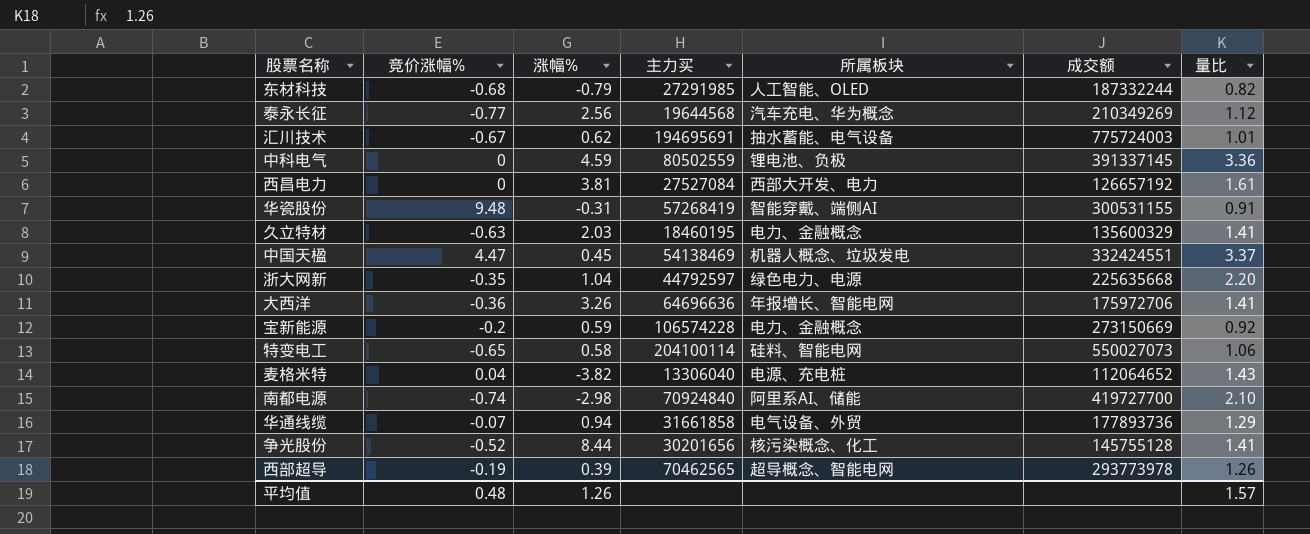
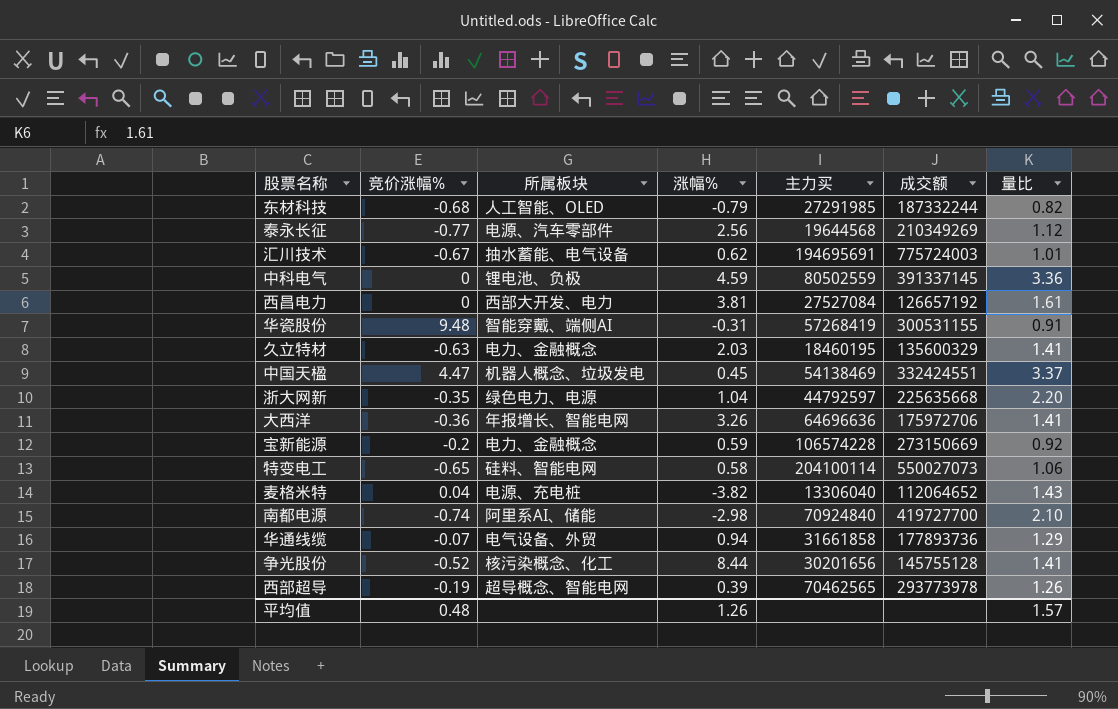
column 所属板块 | position: 5 -> 3
泰永长征 | 所属板块: 汽车充电、华为概念 -> 电源、汽车零部件

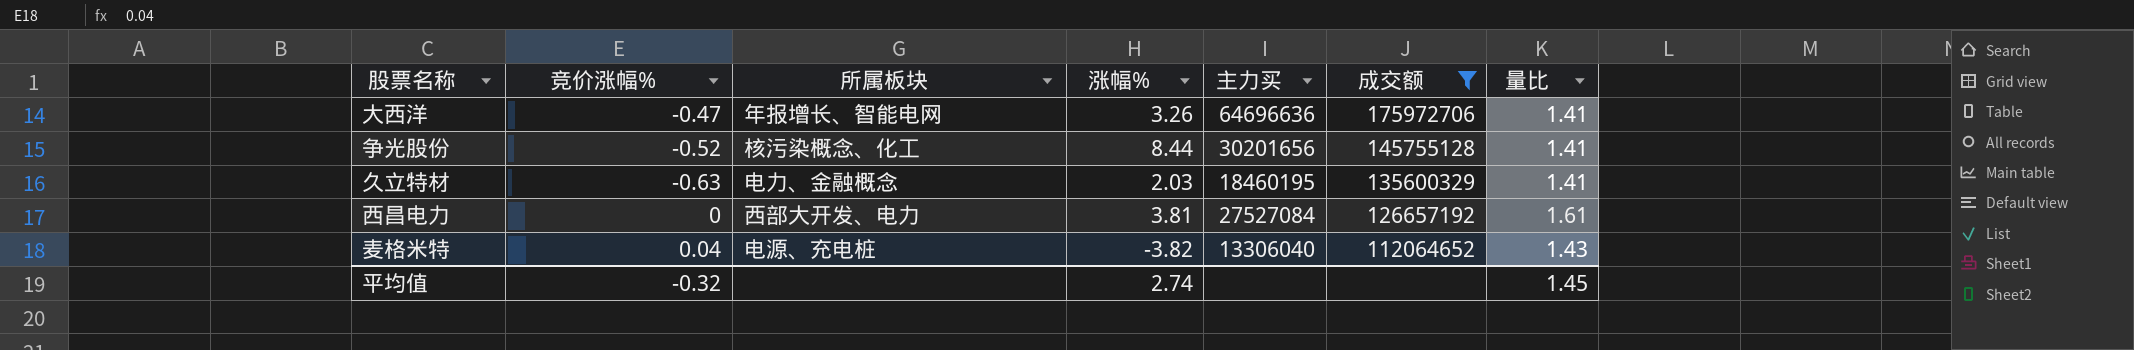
filter: none -> 成交额 <= 175972706
row order: none -> 成交额 descending
大西洋 | 竞价涨幅%: -0.36 -> -0.47
平均值 | 竞价涨幅%: 0.48 -> -0.32
平均值 | 涨幅%: 1.26 -> 2.74
平均值 | 量比: 1.57 -> 1.45

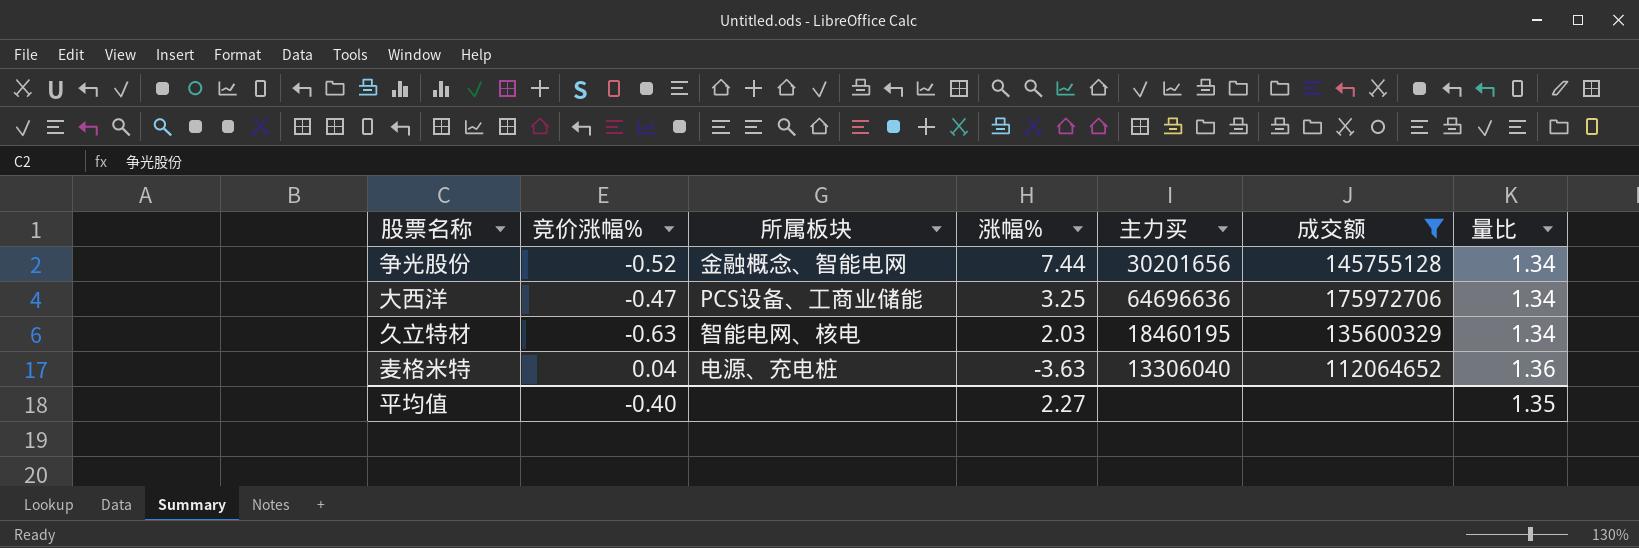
row order: 成交额 descending -> 涨幅% descending
row 西昌电力: 0 | 西部大开发、电力 | 3.81 | 27527084 | 126657192 | 1.61 -> none
争光股份 | 所属板块: 核污染概念、化工 -> 金融概念、智能电网
争光股份 | 涨幅%: 8.44 -> 7.44
争光股份 | 量比: 1.41 -> 1.34
大西洋 | 所属板块: 年报增长、智能电网 -> PCS设备、工商业储能
大西洋 | 涨幅%: 3.26 -> 3.25
大西洋 | 量比: 1.41 -> 1.34
久立特材 | 所属板块: 电力、金融概念 -> 智能电网、核电
久立特材 | 量比: 1.41 -> 1.34
麦格米特 | 涨幅%: -3.82 -> -3.63
麦格米特 | 量比: 1.43 -> 1.36
平均值 | 竞价涨幅%: -0.32 -> -0.40
平均值 | 涨幅%: 2.74 -> 2.27
平均值 | 量比: 1.45 -> 1.35

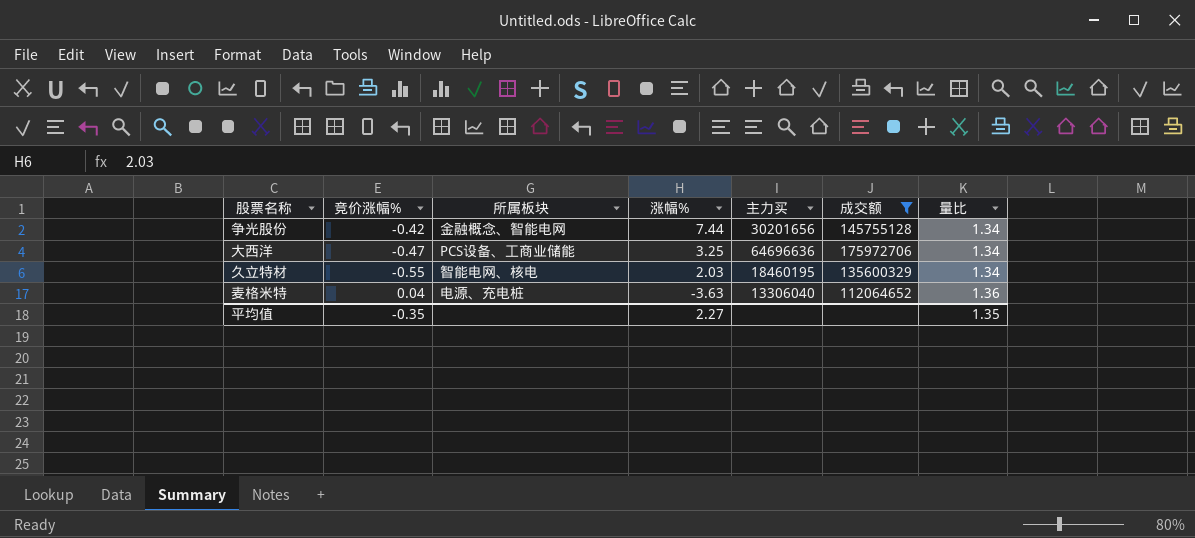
争光股份 | 竞价涨幅%: -0.52 -> -0.42
久立特材 | 竞价涨幅%: -0.63 -> -0.55
平均值 | 竞价涨幅%: -0.40 -> -0.35

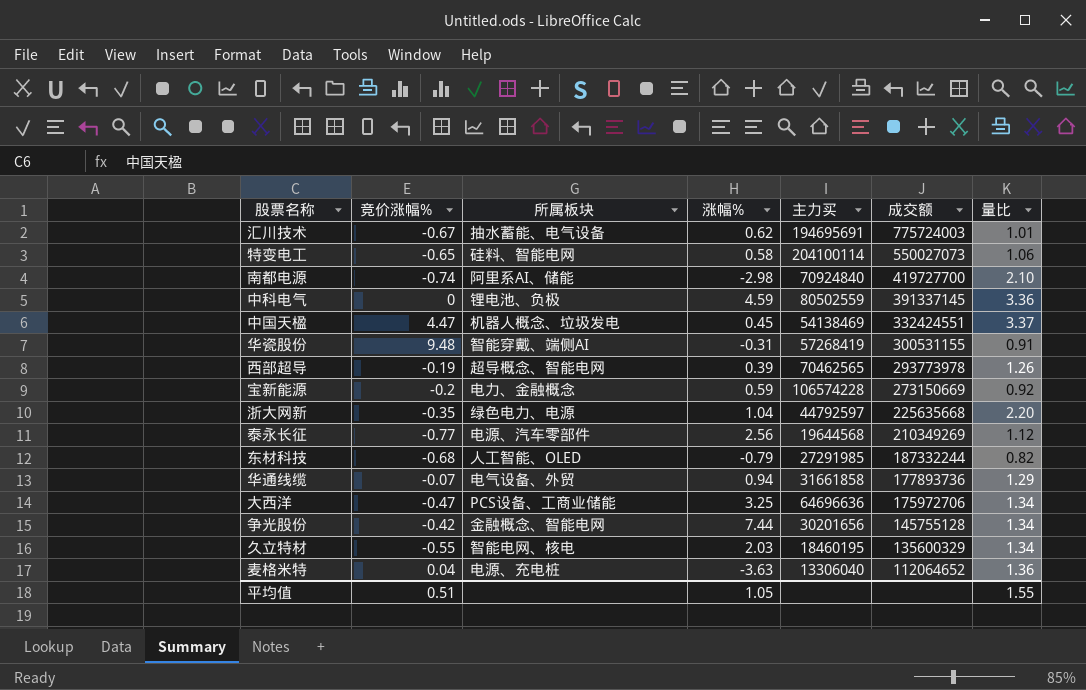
filter: 成交额 <= 175972706 -> none
row order: 涨幅% descending -> 成交额 descending
平均值 | 竞价涨幅%: -0.35 -> 0.51
平均值 | 涨幅%: 2.27 -> 1.05
平均值 | 量比: 1.35 -> 1.55

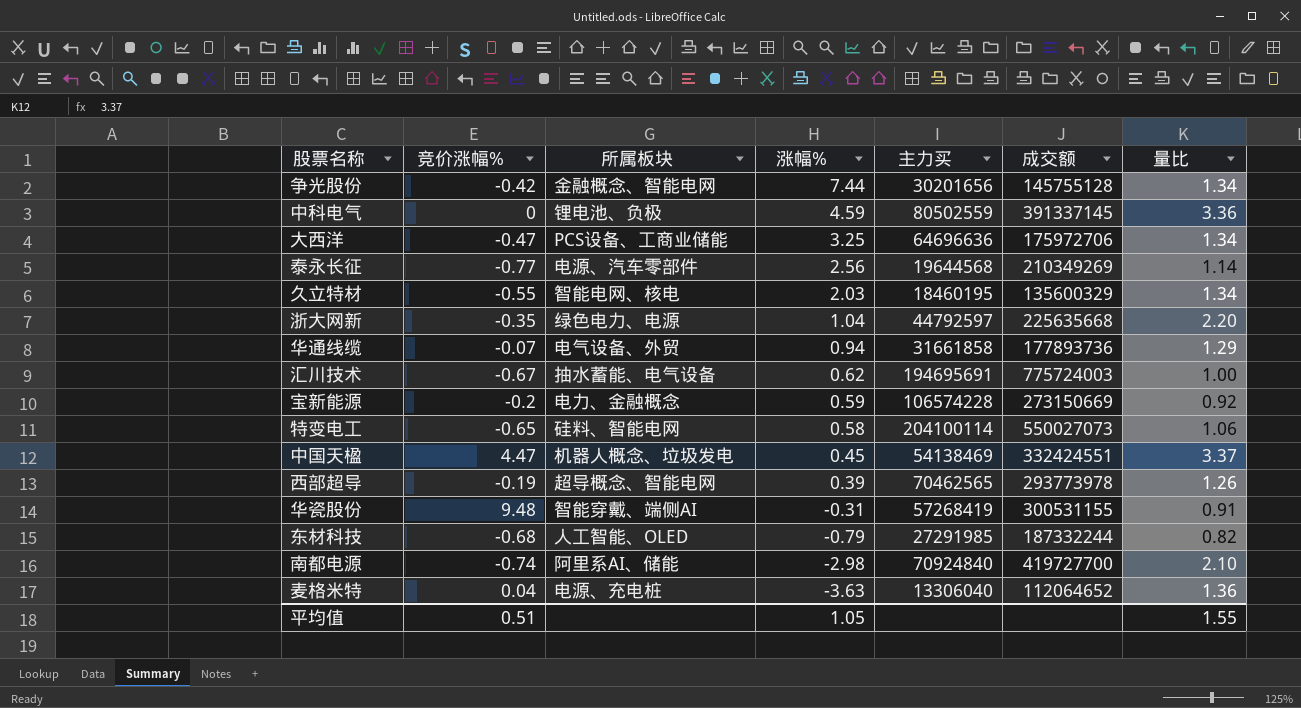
row order: 成交额 descending -> 涨幅% descending
泰永长征 | 量比: 1.12 -> 1.14
汇川技术 | 量比: 1.01 -> 1.00

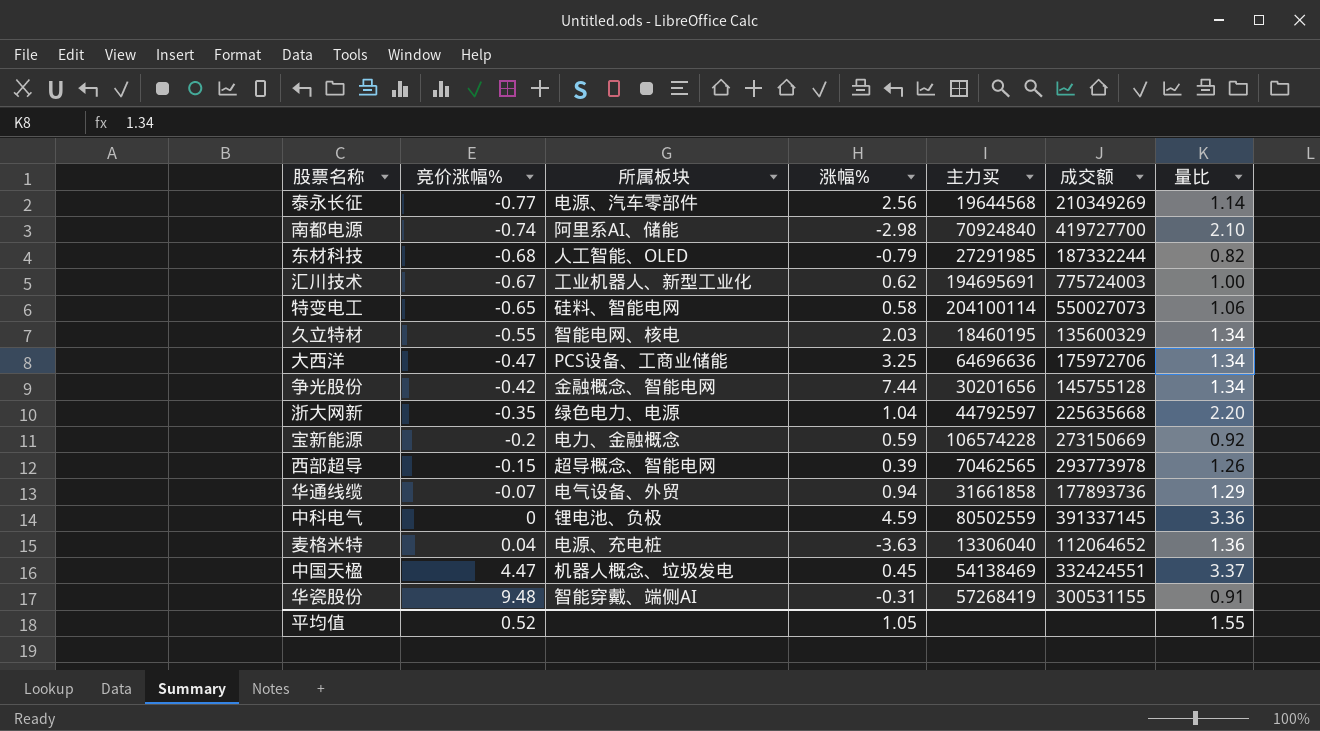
row order: 涨幅% descending -> 竞价涨幅% ascending
汇川技术 | 所属板块: 抽水蓄能、电气设备 -> 工业机器人、新型工业化
西部超导 | 竞价涨幅%: -0.19 -> -0.15
平均值 | 竞价涨幅%: 0.51 -> 0.52

